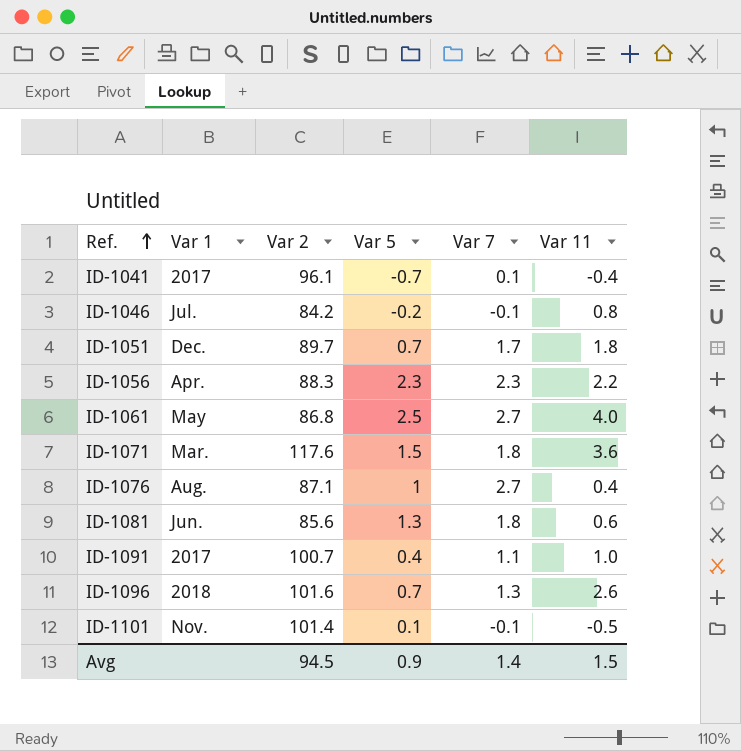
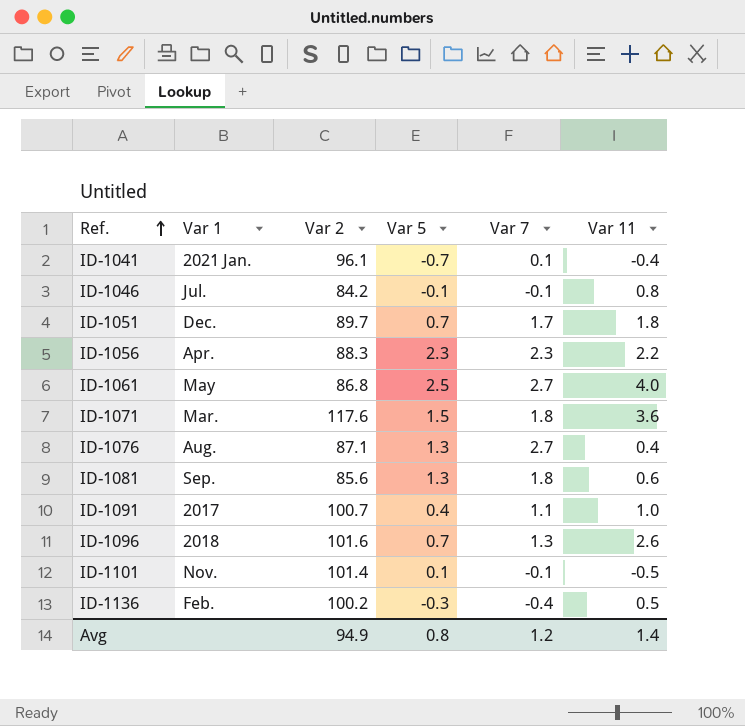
ID-1041 | Var 1: 2017 -> 2021 Jan.
ID-1046 | Var 5: -0.2 -> -0.1
ID-1076 | Var 5: 1 -> 1.3
ID-1081 | Var 1: Jun. -> Sep.
row ID-1136: none -> Feb. | 100.2 | -0.3 | -0.4 | 0.5
Avg | Var 2: 94.5 -> 94.9
Avg | Var 5: 0.9 -> 0.8
Avg | Var 7: 1.4 -> 1.2
Avg | Var 11: 1.5 -> 1.4

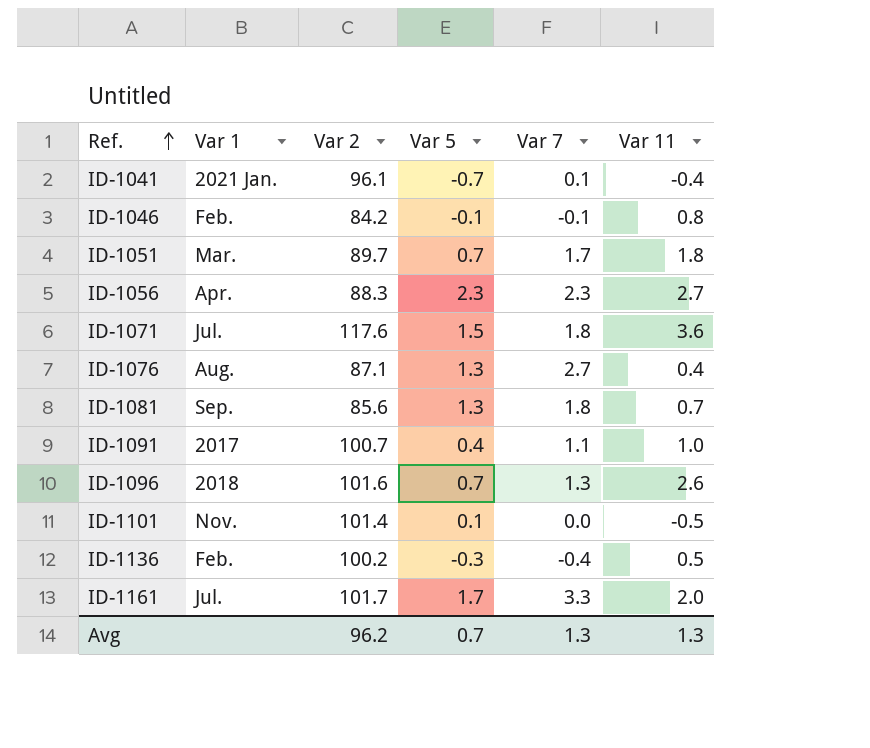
row ID-1061: May | 86.8 | 2.5 | 2.7 | 4.0 -> none
ID-1046 | Var 1: Jul. -> Feb.
ID-1051 | Var 1: Dec. -> Mar.
ID-1056 | Var 11: 2.2 -> 2.7
ID-1071 | Var 1: Mar. -> Jul.
ID-1081 | Var 11: 0.6 -> 0.7
ID-1101 | Var 7: -0.1 -> 0.0
row ID-1161: none -> Jul. | 101.7 | 1.7 | 3.3 | 2.0
Avg | Var 2: 94.9 -> 96.2
Avg | Var 5: 0.8 -> 0.7
Avg | Var 7: 1.2 -> 1.3
Avg | Var 11: 1.4 -> 1.3

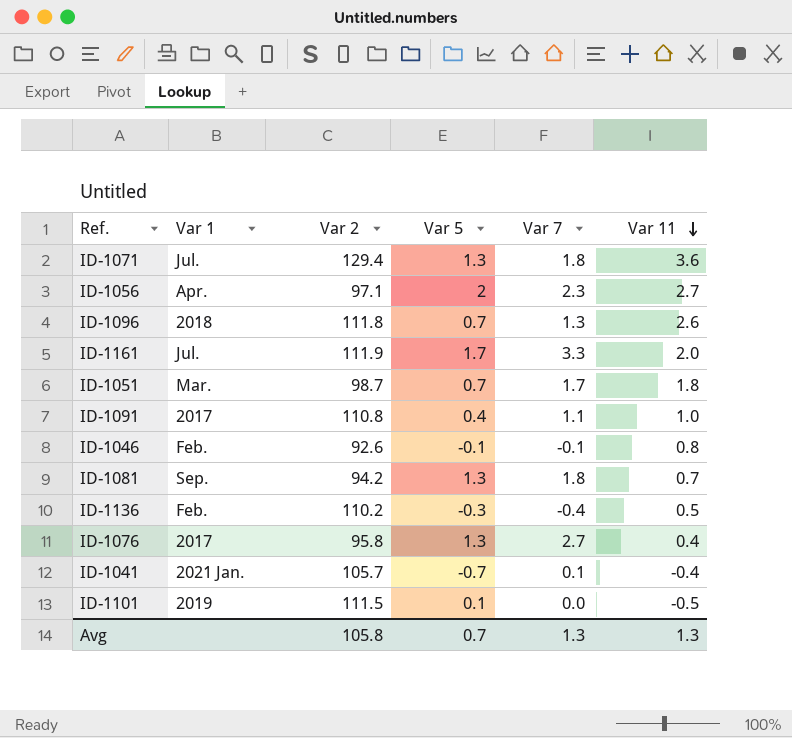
row order: Ref. ascending -> Var 11 descending
ID-1071 | Var 2: 117.6 -> 129.4
ID-1071 | Var 5: 1.5 -> 1.3
ID-1056 | Var 2: 88.3 -> 97.1
ID-1056 | Var 5: 2.3 -> 2
ID-1096 | Var 2: 101.6 -> 111.8
ID-1161 | Var 2: 101.7 -> 111.9
ID-1051 | Var 2: 89.7 -> 98.7
ID-1091 | Var 2: 100.7 -> 110.8
ID-1046 | Var 2: 84.2 -> 92.6
ID-1081 | Var 2: 85.6 -> 94.2
ID-1136 | Var 2: 100.2 -> 110.2
ID-1076 | Var 1: Aug. -> 2017
ID-1076 | Var 2: 87.1 -> 95.8
ID-1041 | Var 2: 96.1 -> 105.7
ID-1101 | Var 1: Nov. -> 2019
ID-1101 | Var 2: 101.4 -> 111.5
Avg | Var 2: 96.2 -> 105.8

